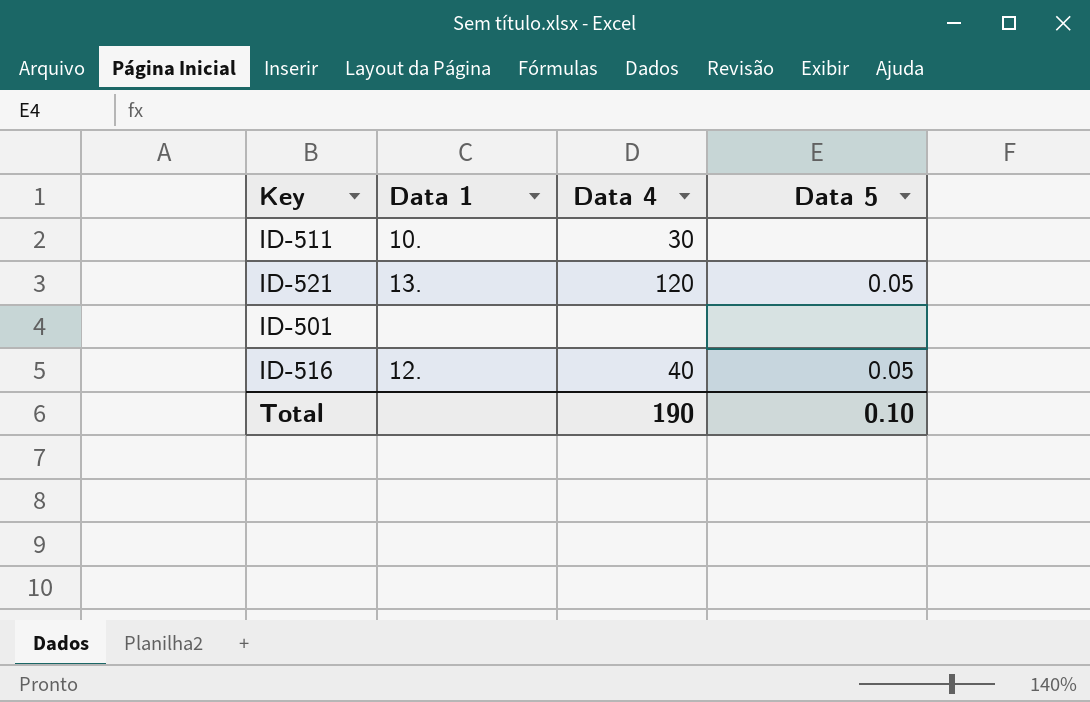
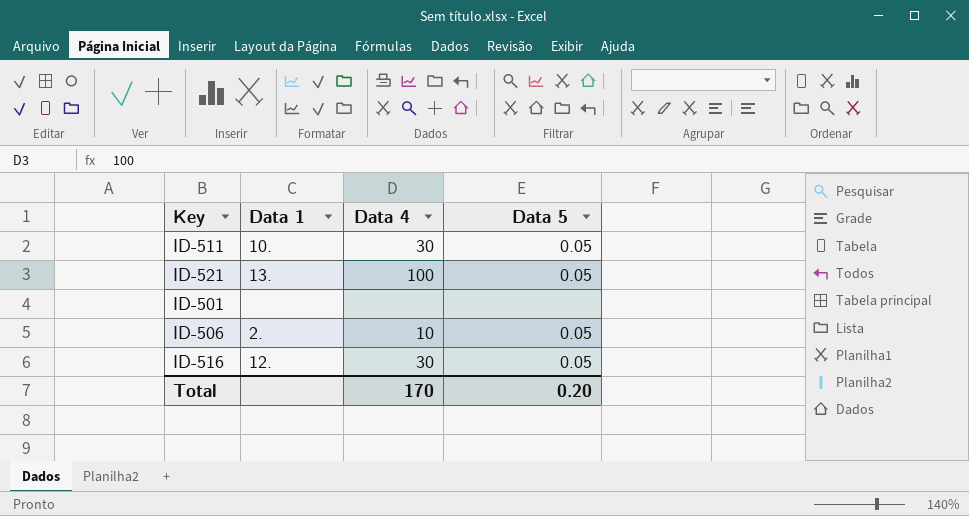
ID-511 | Data 5: none -> 0.05
ID-521 | Data 4: 120 -> 100
row ID-506: none -> 2. | 10 | 0.05
ID-516 | Data 4: 40 -> 30
Total | Data 4: 190 -> 170
Total | Data 5: 0.10 -> 0.20

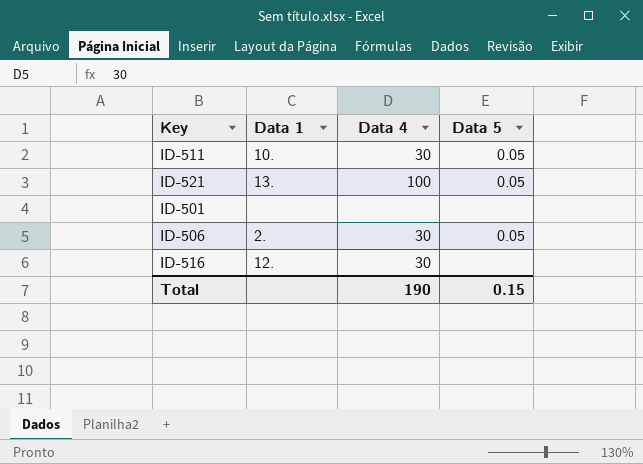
ID-506 | Data 4: 10 -> 30
ID-516 | Data 5: 0.05 -> none
Total | Data 4: 170 -> 190
Total | Data 5: 0.20 -> 0.15

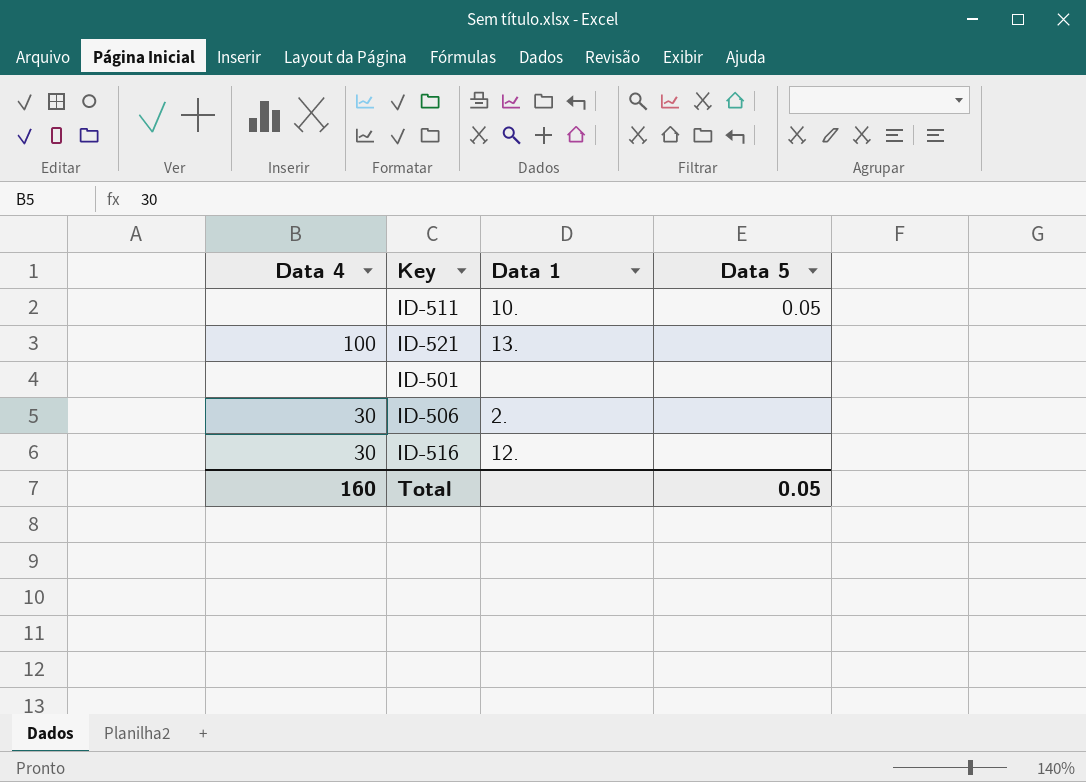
column Data 4 | position: 3 -> 1
ID-511 | Data 4: 30 -> none
ID-521 | Data 5: 0.05 -> none
ID-506 | Data 5: 0.05 -> none
Total | Data 4: 190 -> 160
Total | Data 5: 0.15 -> 0.05

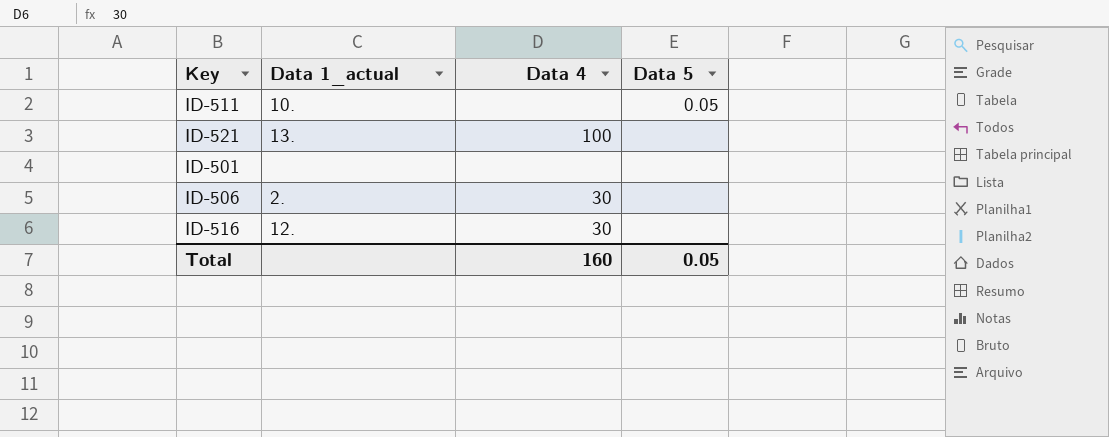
column name: Data 1 -> Data 1_actual
column Data 4 | position: 1 -> 3

